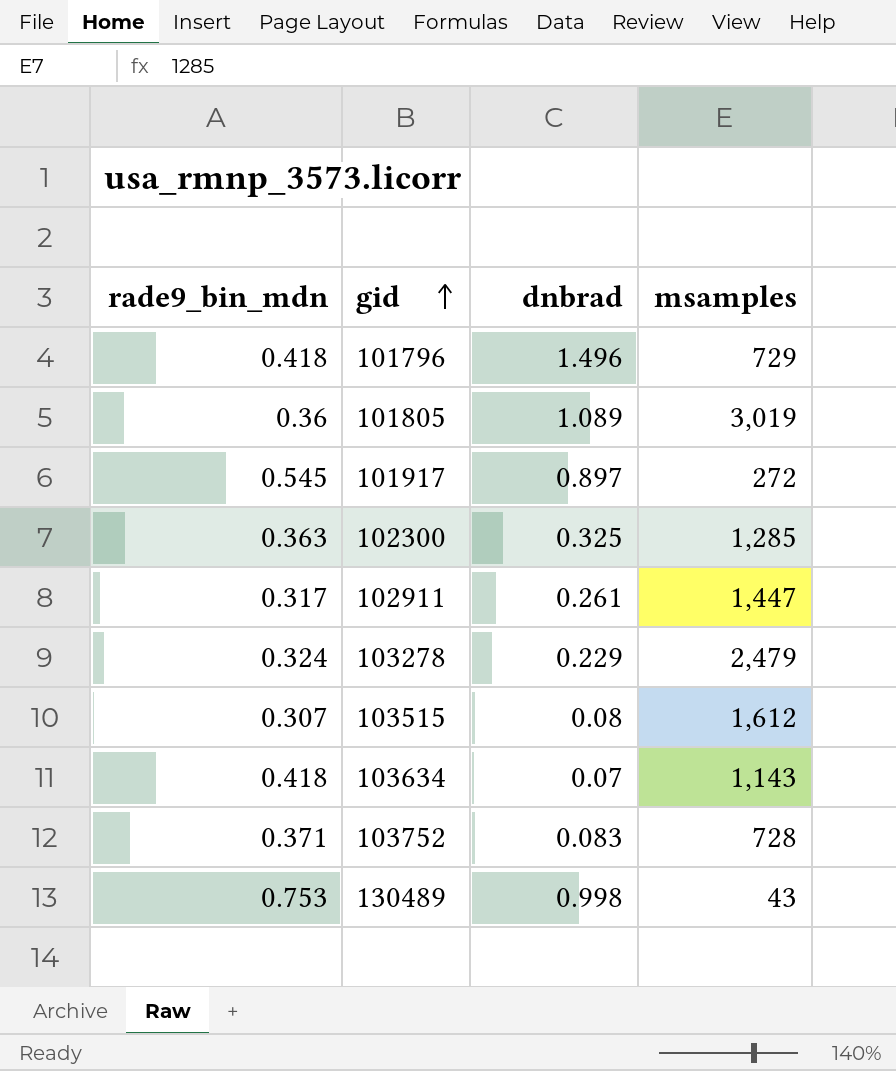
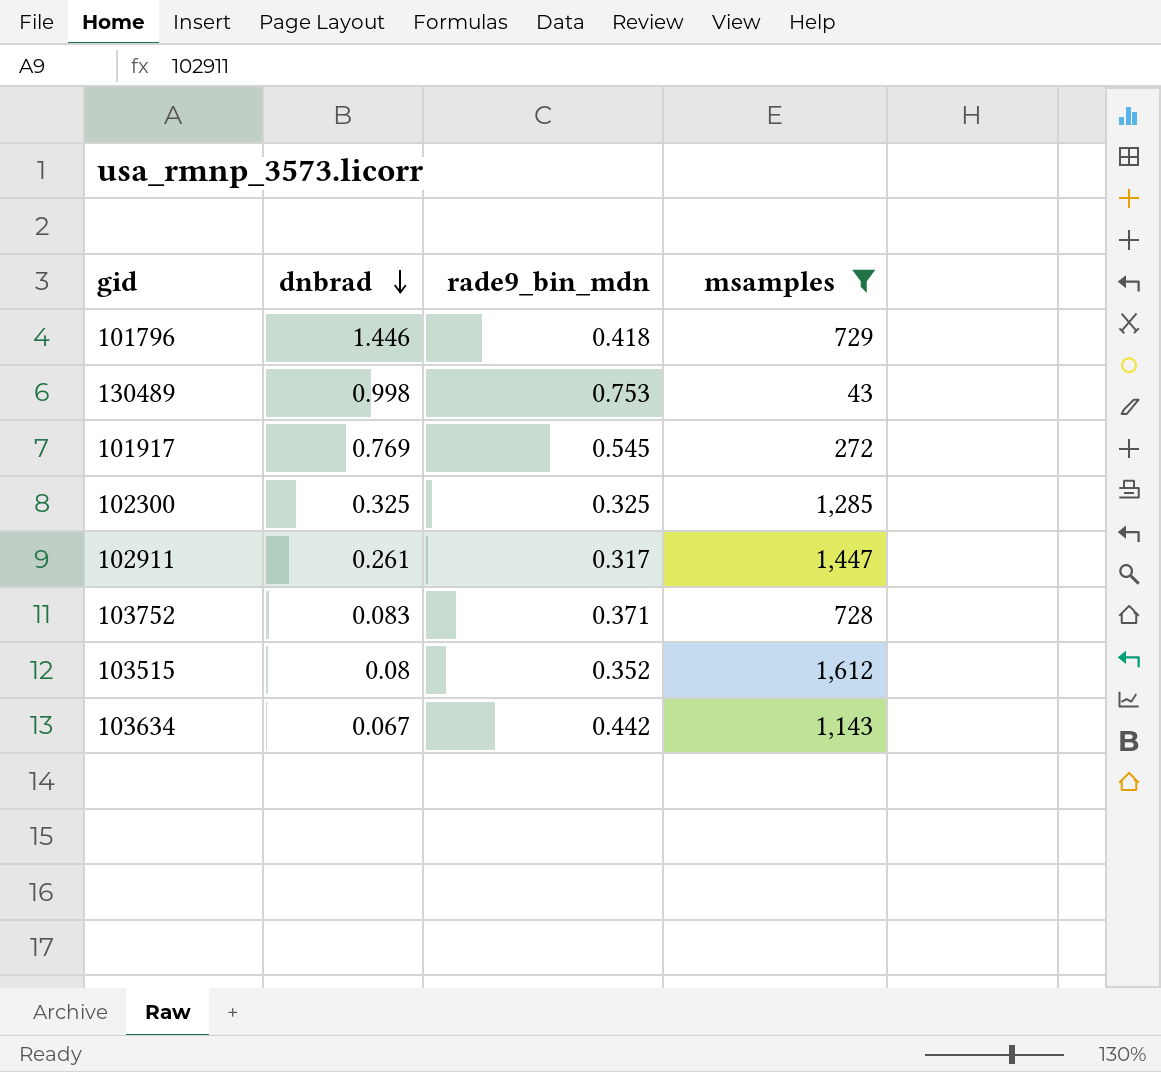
filter: none -> msamples <= 1,612
row order: gid ascending -> dnbrad descending
column rade9_bin_mdn | position: 1 -> 3
101796 | dnbrad: 1.496 -> 1.446
101917 | dnbrad: 0.897 -> 0.769
102300 | rade9_bin_mdn: 0.363 -> 0.325
103515 | rade9_bin_mdn: 0.307 -> 0.352
103634 | dnbrad: 0.07 -> 0.067
103634 | rade9_bin_mdn: 0.418 -> 0.442

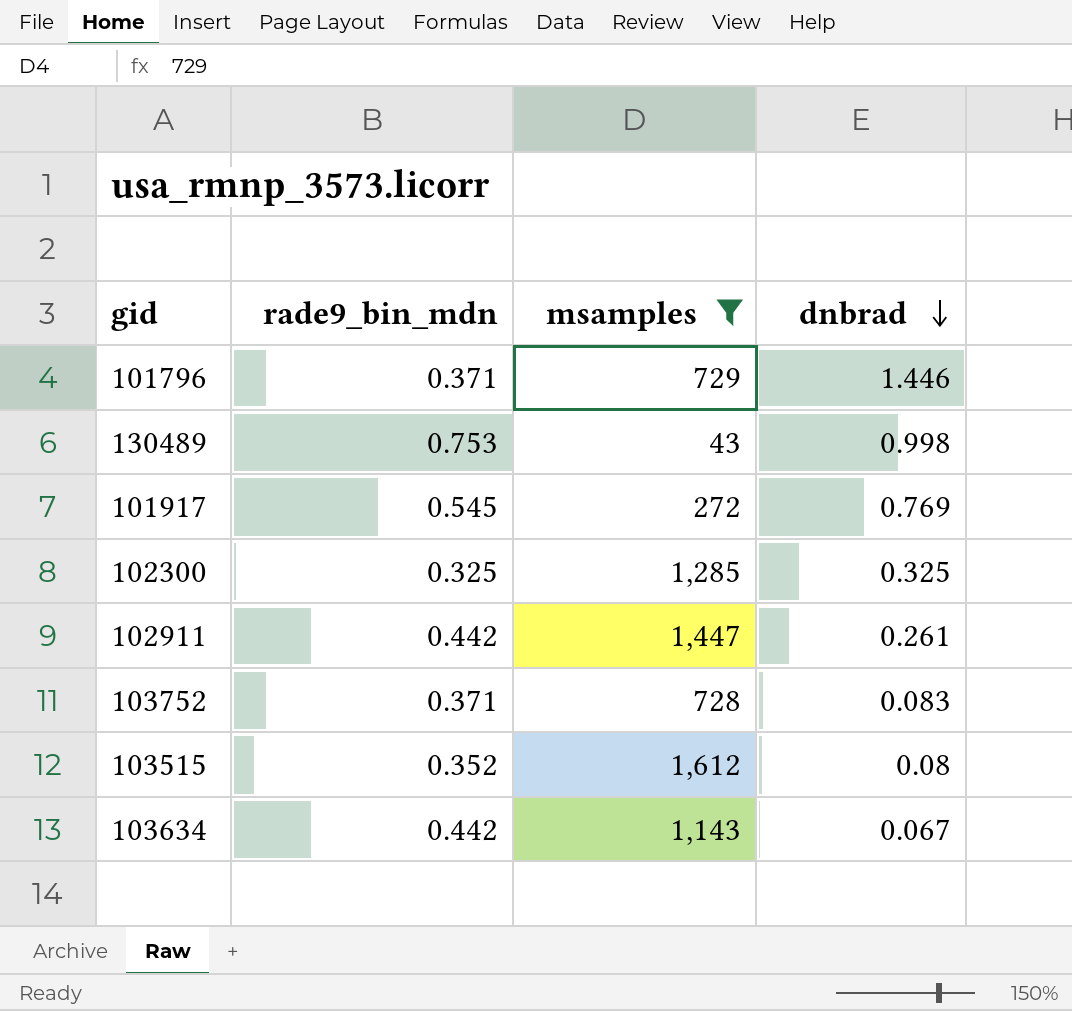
column dnbrad | position: 2 -> 4
101796 | rade9_bin_mdn: 0.418 -> 0.371
102911 | rade9_bin_mdn: 0.317 -> 0.442

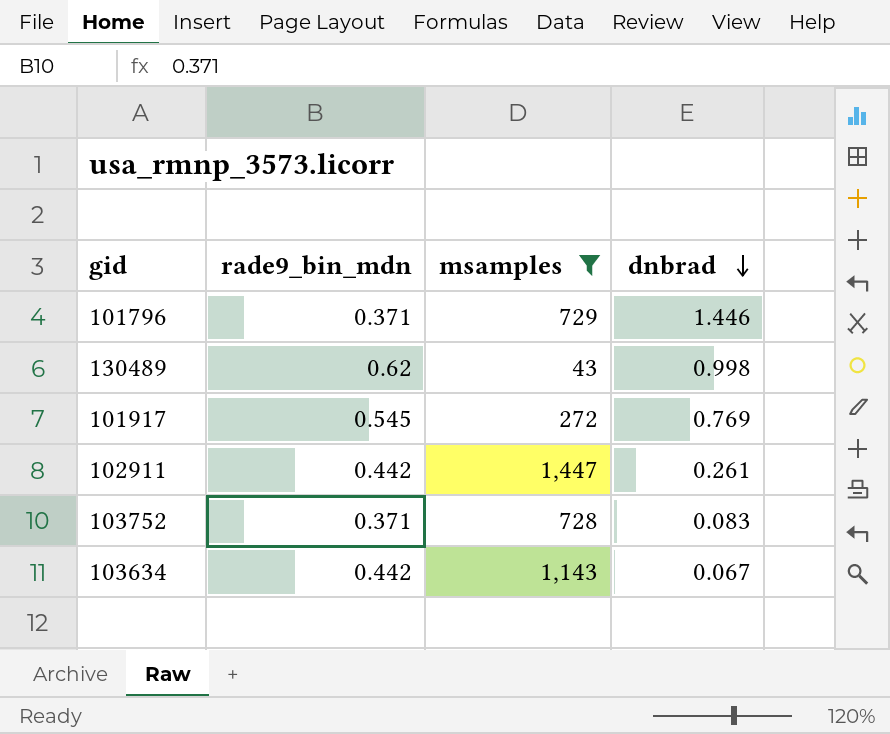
row 102300: 0.325 | 1,285 | 0.325 -> none
row 103515: 0.352 | 1,612 | 0.08 -> none
130489 | rade9_bin_mdn: 0.753 -> 0.62

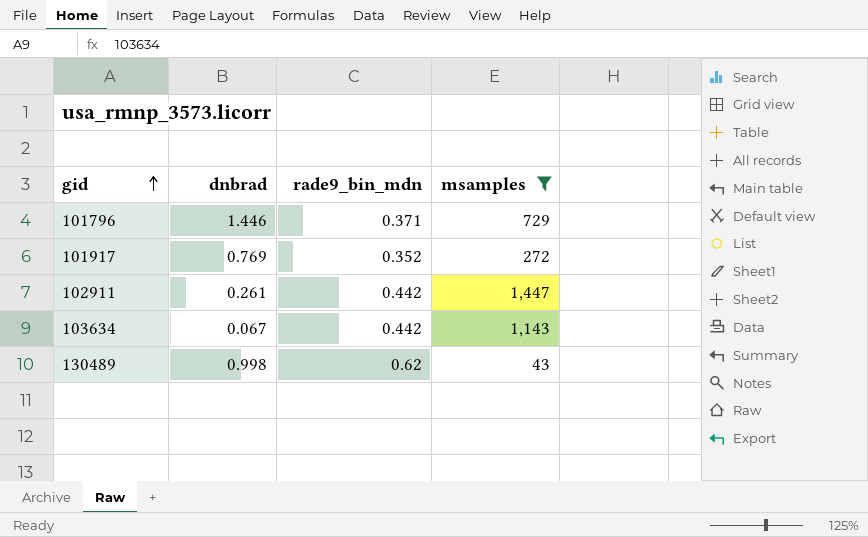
row order: dnbrad descending -> gid ascending
column dnbrad | position: 4 -> 2
row 103752: 0.371 | 728 | 0.083 -> none
101917 | rade9_bin_mdn: 0.545 -> 0.352

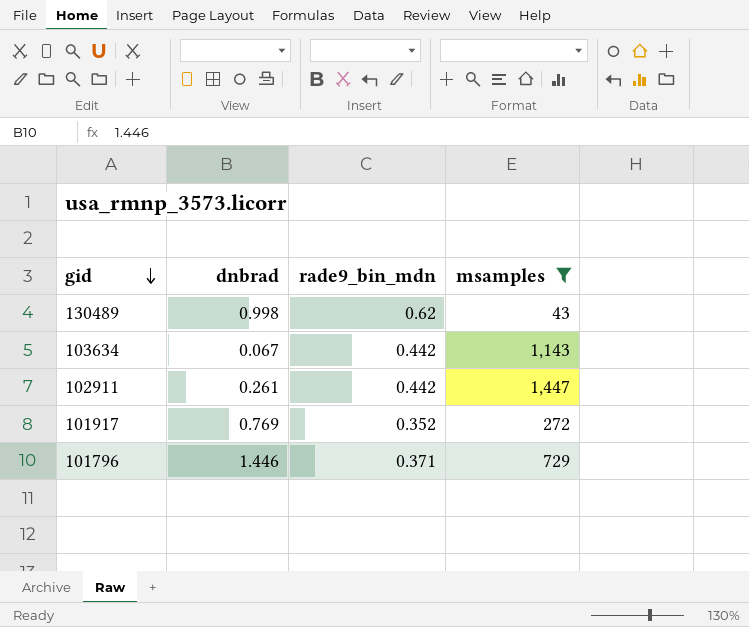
row order: gid ascending -> gid descending

